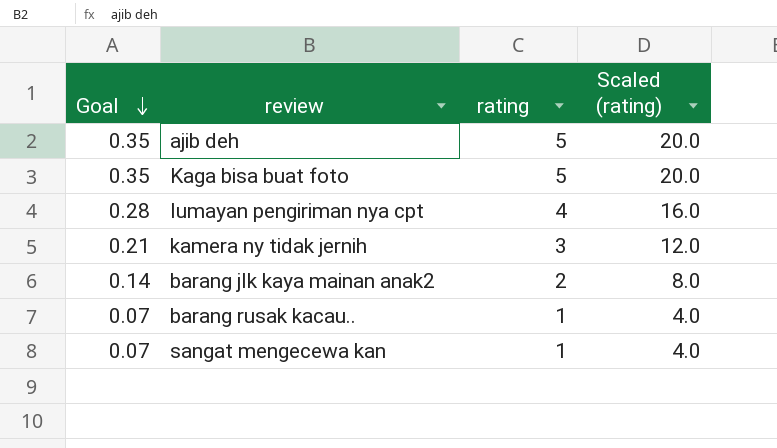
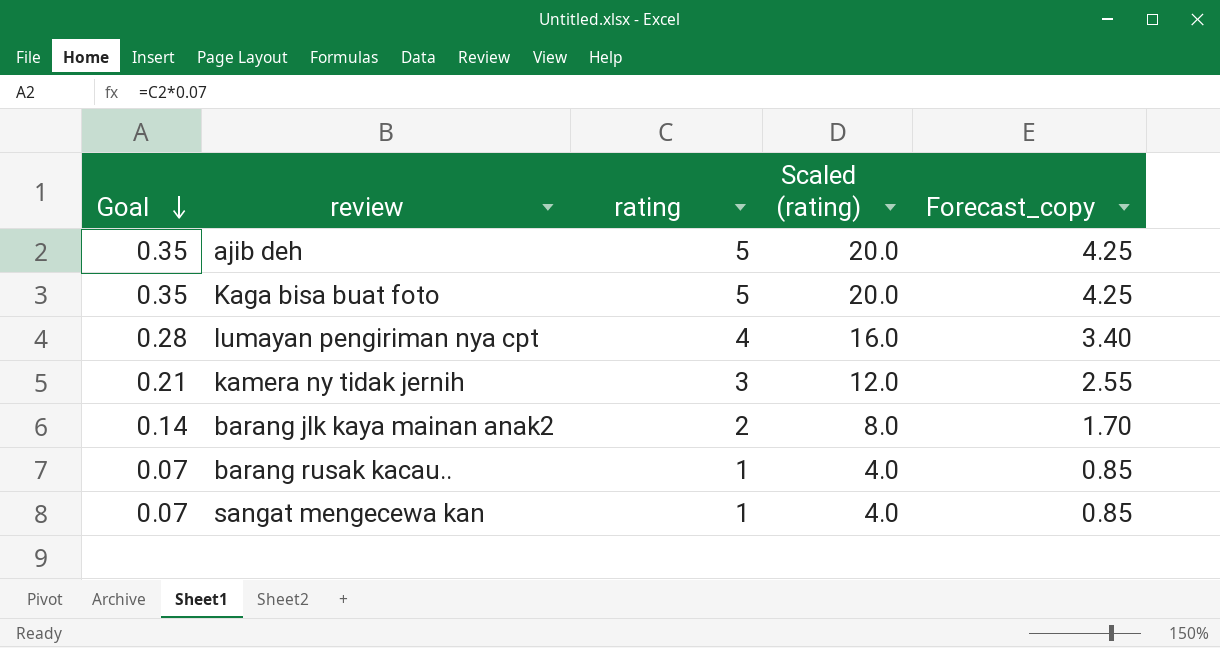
column Forecast_copy | formula: none -> [rating] * 0.85

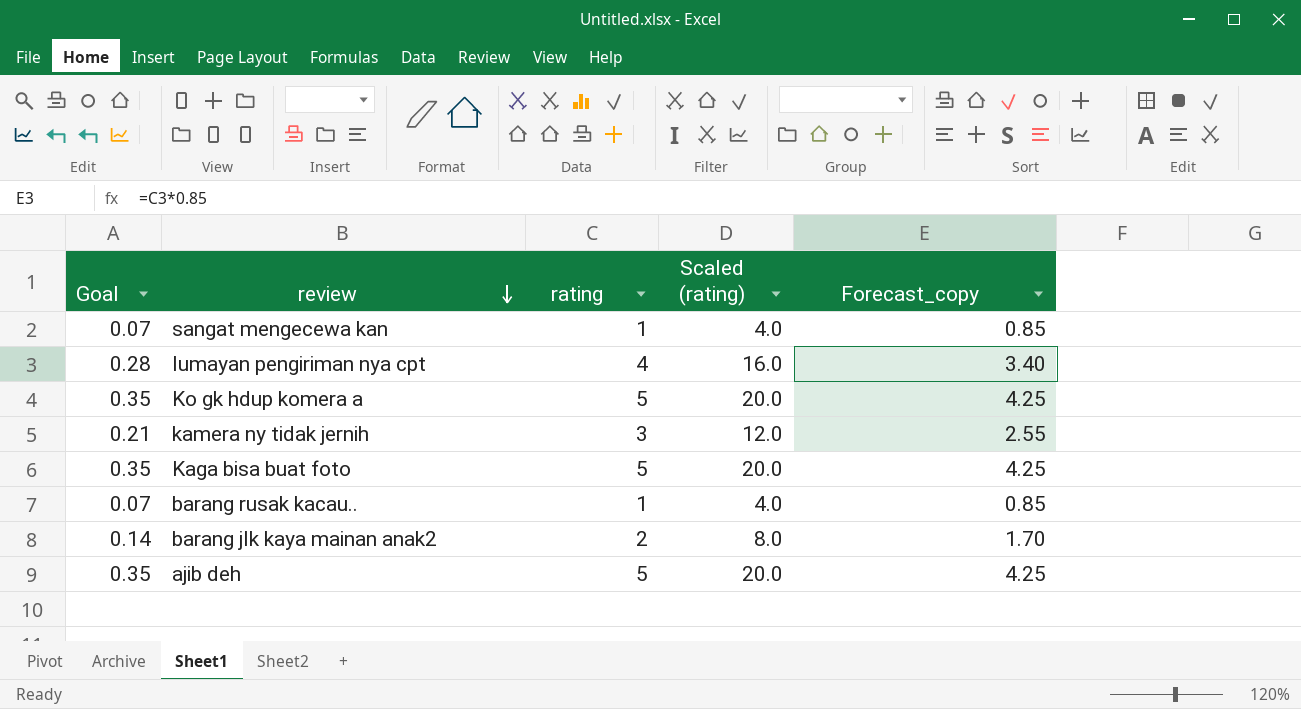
row order: Goal descending -> review descending
row Ko gk hdup komera a: none -> 0.35 | 5 | 20.0 | 4.25

